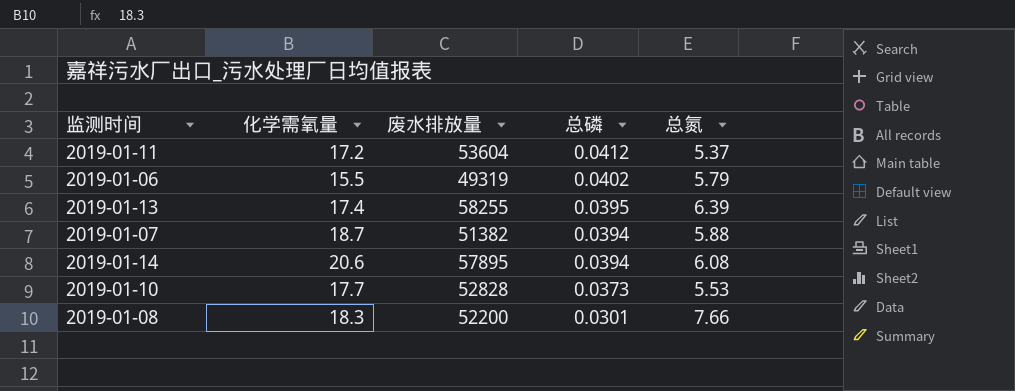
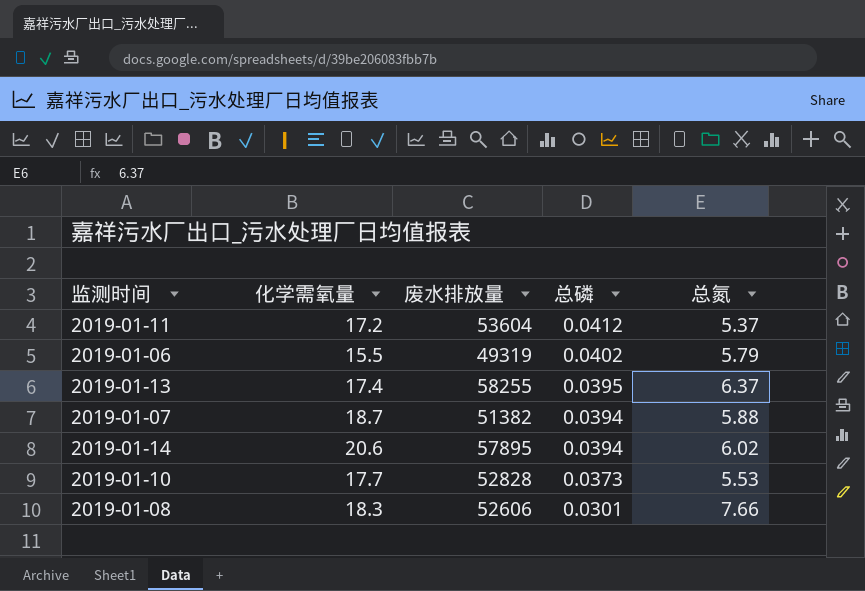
2019-01-13 | 总氮: 6.39 -> 6.37
2019-01-14 | 总氮: 6.08 -> 6.02
2019-01-08 | 废水排放量: 52200 -> 52606

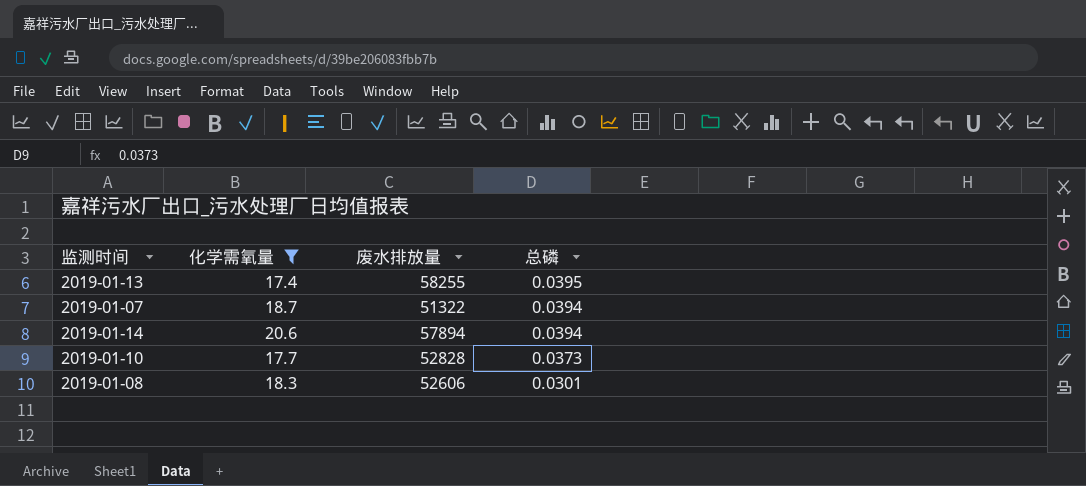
filter: none -> 化学需氧量 >= 17.4
column 总氮 | position: 5 -> none
2019-01-07 | 废水排放量: 51382 -> 51322
2019-01-14 | 废水排放量: 57895 -> 57894

